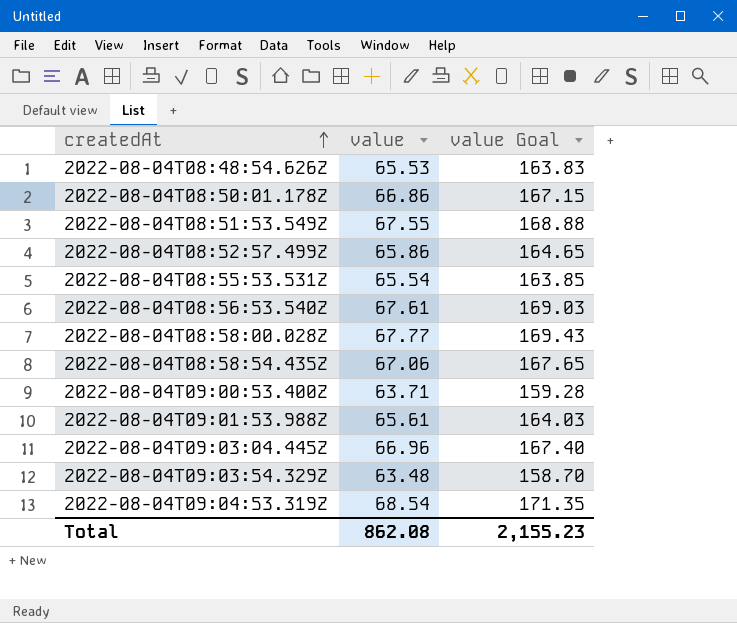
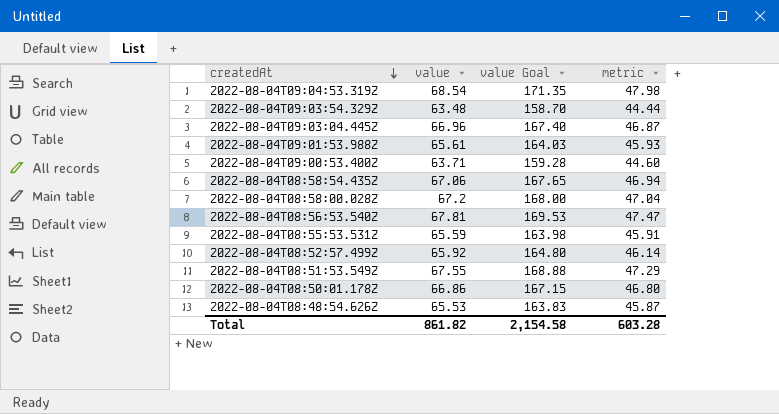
row order: createdAt ascending -> createdAt descending
column metric | formula: none -> [value] * 0.7
2022-08-04T08:58:00.028Z | value: 67.77 -> 67.2
2022-08-04T08:58:00.028Z | value Goal: 169.43 -> 168.00
2022-08-04T08:56:53.540Z | value: 67.61 -> 67.81
2022-08-04T08:56:53.540Z | value Goal: 169.03 -> 169.53
2022-08-04T08:55:53.531Z | value: 65.54 -> 65.59
2022-08-04T08:55:53.531Z | value Goal: 163.85 -> 163.98
2022-08-04T08:52:57.499Z | value: 65.86 -> 65.92
2022-08-04T08:52:57.499Z | value Goal: 164.65 -> 164.80
Total | value: 862.08 -> 861.82
Total | value Goal: 2,155.23 -> 2,154.58

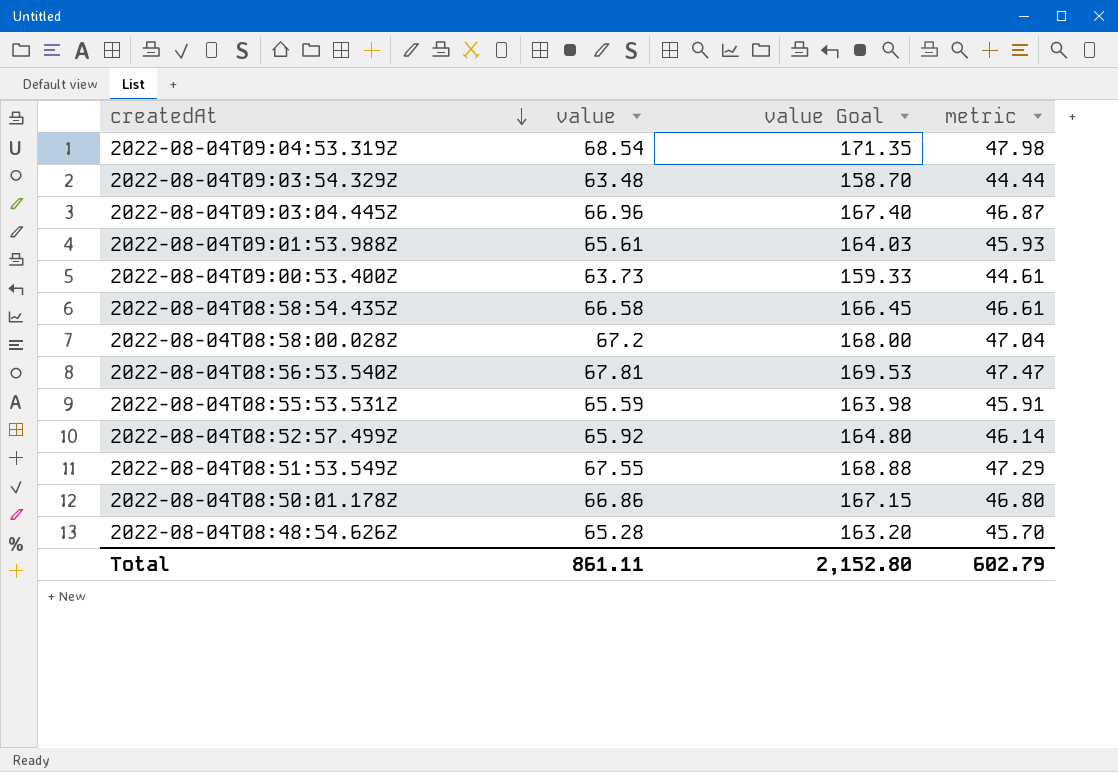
2022-08-04T09:00:53.400Z | value: 63.71 -> 63.73
2022-08-04T09:00:53.400Z | value Goal: 159.28 -> 159.33
2022-08-04T09:00:53.400Z | metric: 44.60 -> 44.61
2022-08-04T08:58:54.435Z | value: 67.06 -> 66.58
2022-08-04T08:58:54.435Z | value Goal: 167.65 -> 166.45
2022-08-04T08:58:54.435Z | metric: 46.94 -> 46.61
2022-08-04T08:48:54.626Z | value: 65.53 -> 65.28
2022-08-04T08:48:54.626Z | value Goal: 163.83 -> 163.20
2022-08-04T08:48:54.626Z | metric: 45.87 -> 45.70
Total | value: 861.82 -> 861.11
Total | value Goal: 2,154.58 -> 2,152.80
Total | metric: 603.28 -> 602.79

